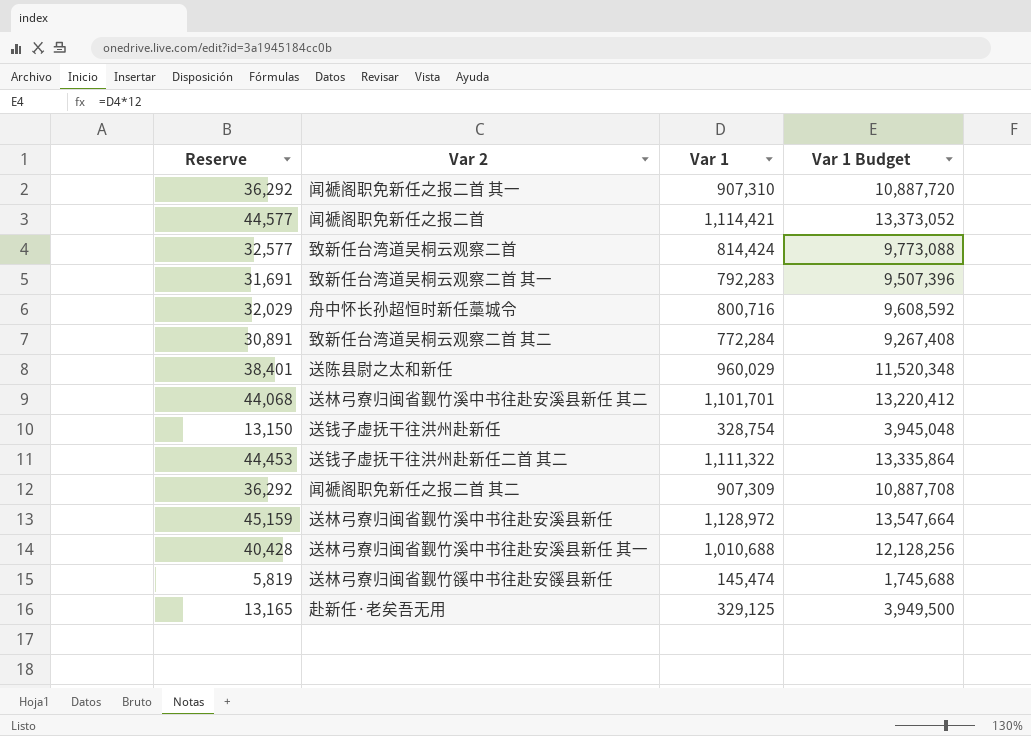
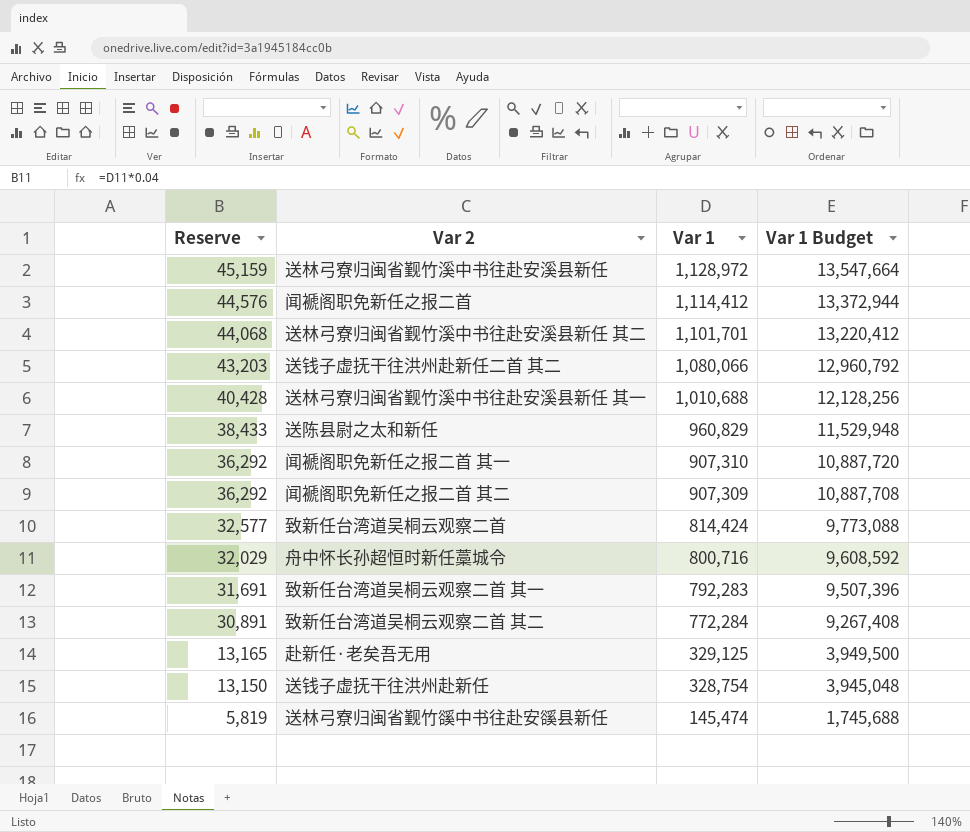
row order: none -> Reserve descending
闻褫阁职免新任之报二首 | Reserve: 44,577 -> 44,576
闻褫阁职免新任之报二首 | Var 1: 1,114,421 -> 1,114,412
闻褫阁职免新任之报二首 | Var 1 Budget: 13,373,052 -> 13,372,944
送钱子虚抚干往洪州赴新任二首 其二 | Reserve: 44,453 -> 43,203
送钱子虚抚干往洪州赴新任二首 其二 | Var 1: 1,111,322 -> 1,080,066
送钱子虚抚干往洪州赴新任二首 其二 | Var 1 Budget: 13,335,864 -> 12,960,792
送陈县尉之太和新任 | Reserve: 38,401 -> 38,433
送陈县尉之太和新任 | Var 1: 960,029 -> 960,829
送陈县尉之太和新任 | Var 1 Budget: 11,520,348 -> 11,529,948

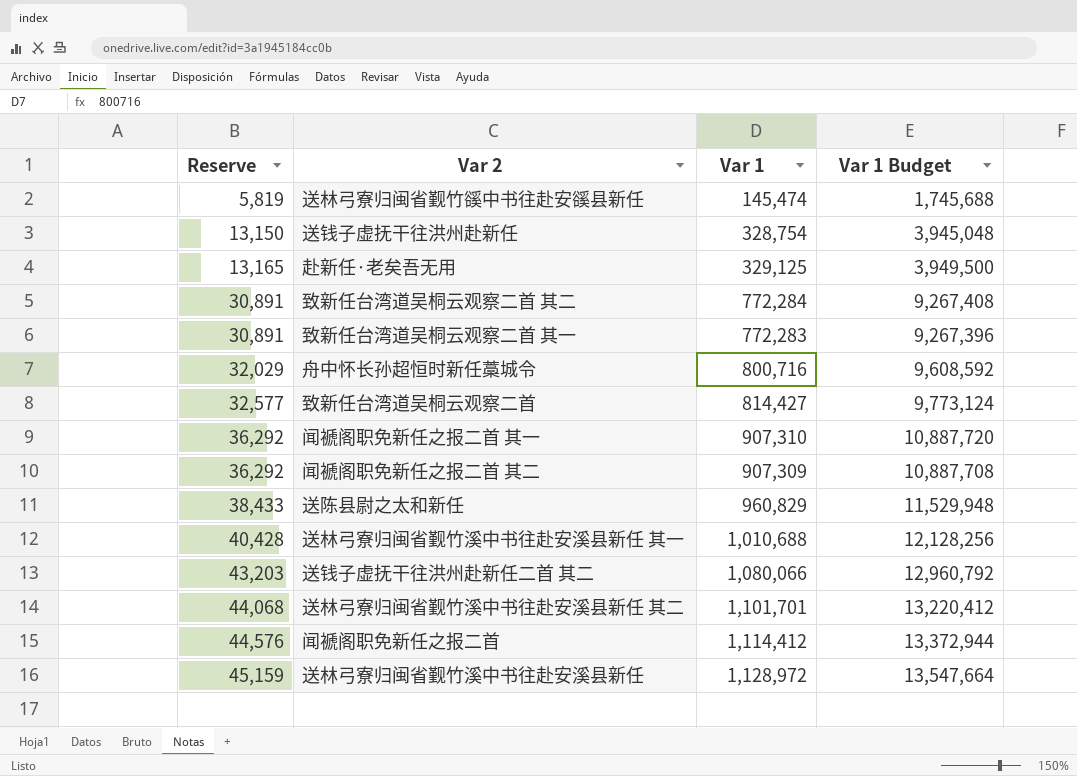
row order: Reserve descending -> Reserve ascending
致新任台湾道吴桐云观察二首 其一 | Reserve: 31,691 -> 30,891
致新任台湾道吴桐云观察二首 其一 | Var 1: 792,283 -> 772,283
致新任台湾道吴桐云观察二首 其一 | Var 1 Budget: 9,507,396 -> 9,267,396
致新任台湾道吴桐云观察二首 | Var 1: 814,424 -> 814,427
致新任台湾道吴桐云观察二首 | Var 1 Budget: 9,773,088 -> 9,773,124

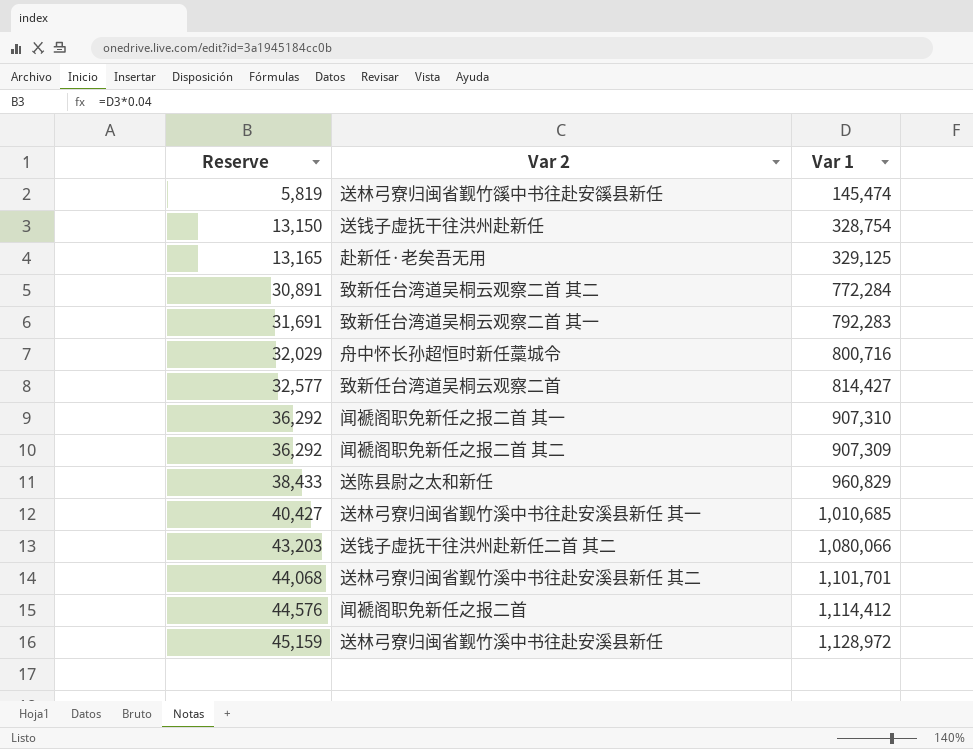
column Var 1 Budget | formula: [Var 1] * 12 -> none
致新任台湾道吴桐云观察二首 其一 | Reserve: 30,891 -> 31,691
致新任台湾道吴桐云观察二首 其一 | Var 1: 772,283 -> 792,283
送林弓寮归闽省觐竹溪中书往赴安溪县新任 其一 | Reserve: 40,428 -> 40,427
送林弓寮归闽省觐竹溪中书往赴安溪县新任 其一 | Var 1: 1,010,688 -> 1,010,685

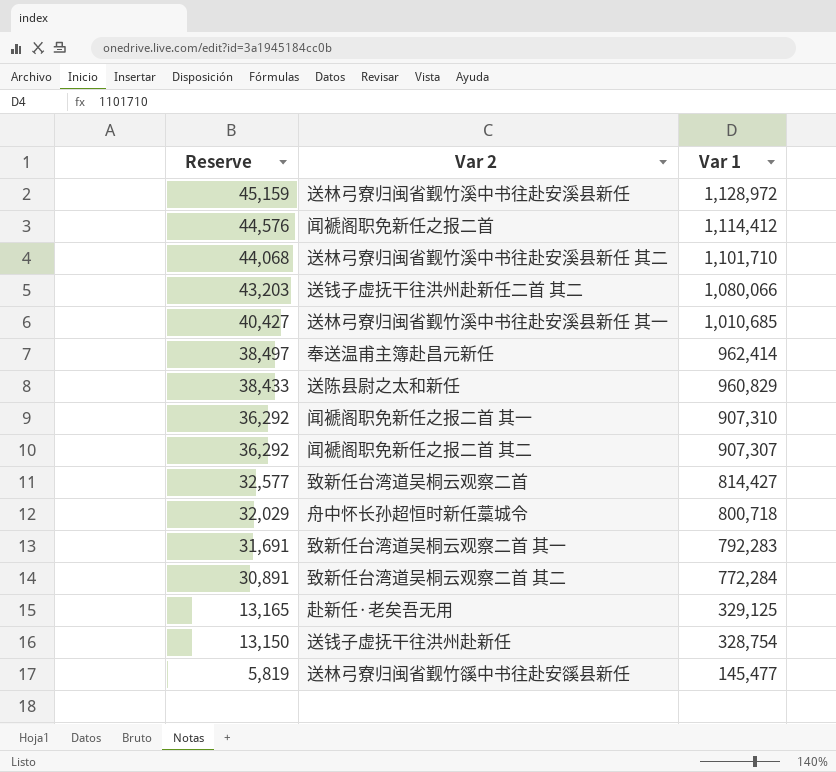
row order: Reserve ascending -> Reserve descending
送林弓寮归闽省觐竹溪中书往赴安溪县新任 其二 | Var 1: 1,101,701 -> 1,101,710
row 奉送温甫主簿赴昌元新任: none -> 38,497 | 962,414
闻褫阁职免新任之报二首 其二 | Var 1: 907,309 -> 907,307
舟中怀长孙超恒时新任藁城令 | Var 1: 800,716 -> 800,718
送林弓寮归闽省觐竹豀中书往赴安豀县新任 | Var 1: 145,474 -> 145,477

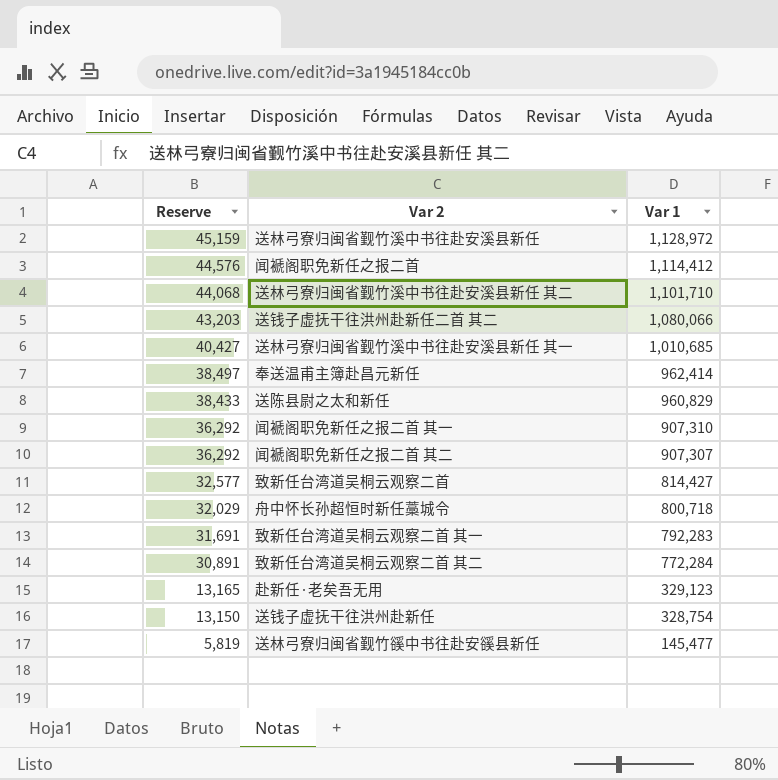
赴新任·老矣吾无用 | Var 1: 329,125 -> 329,123

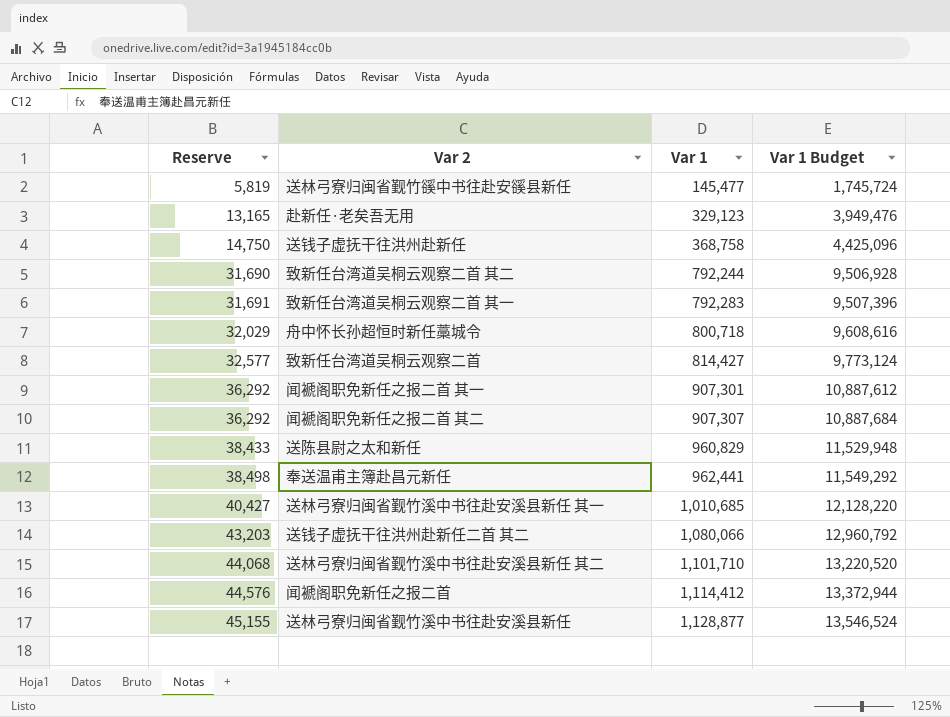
row order: Reserve descending -> Reserve ascending
column Var 1 Budget | formula: none -> [Var 1] * 12
送钱子虚抚干往洪州赴新任 | Reserve: 13,150 -> 14,750
送钱子虚抚干往洪州赴新任 | Var 1: 328,754 -> 368,758
致新任台湾道吴桐云观察二首 其二 | Reserve: 30,891 -> 31,690
致新任台湾道吴桐云观察二首 其二 | Var 1: 772,284 -> 792,244
闻褫阁职免新任之报二首 其一 | Var 1: 907,310 -> 907,301
奉送温甫主簿赴昌元新任 | Reserve: 38,497 -> 38,498
奉送温甫主簿赴昌元新任 | Var 1: 962,414 -> 962,441
送林弓寮归闽省觐竹溪中书往赴安溪县新任 | Reserve: 45,159 -> 45,155
送林弓寮归闽省觐竹溪中书往赴安溪县新任 | Var 1: 1,128,972 -> 1,128,877

